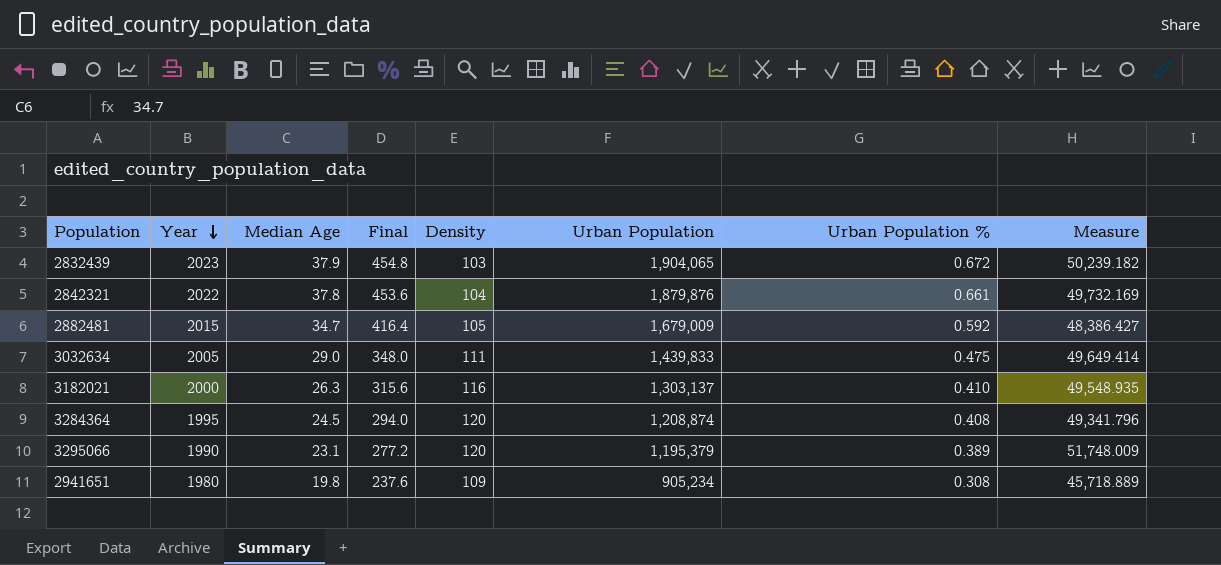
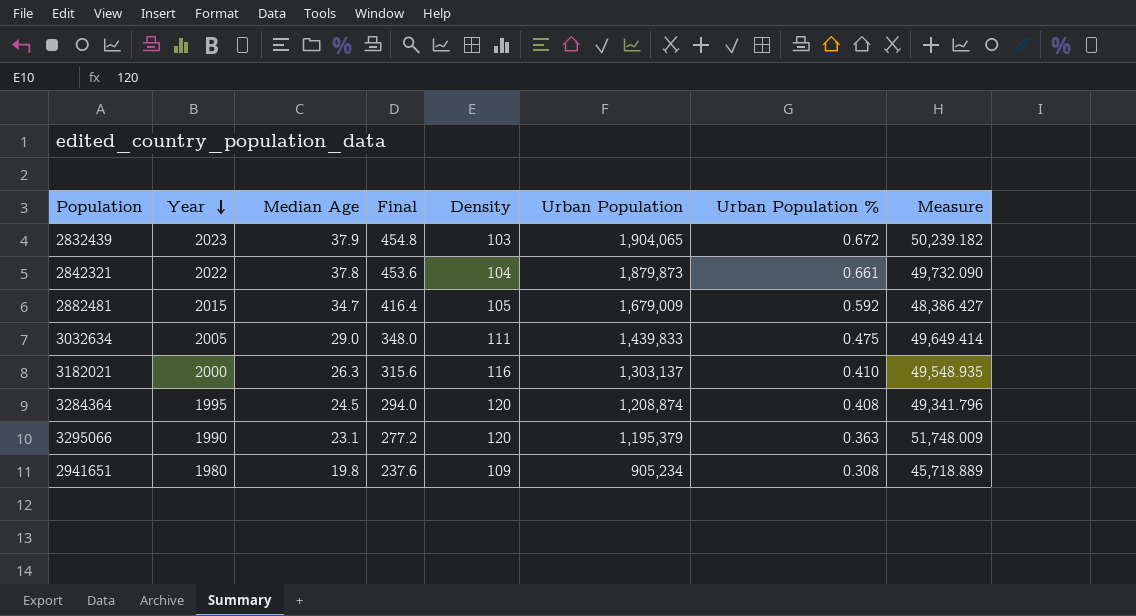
2842321 | Urban Population: 1,879,876 -> 1,879,873
2842321 | Measure: 49,732.169 -> 49,732.090
3295066 | Urban Population %: 0.389 -> 0.363

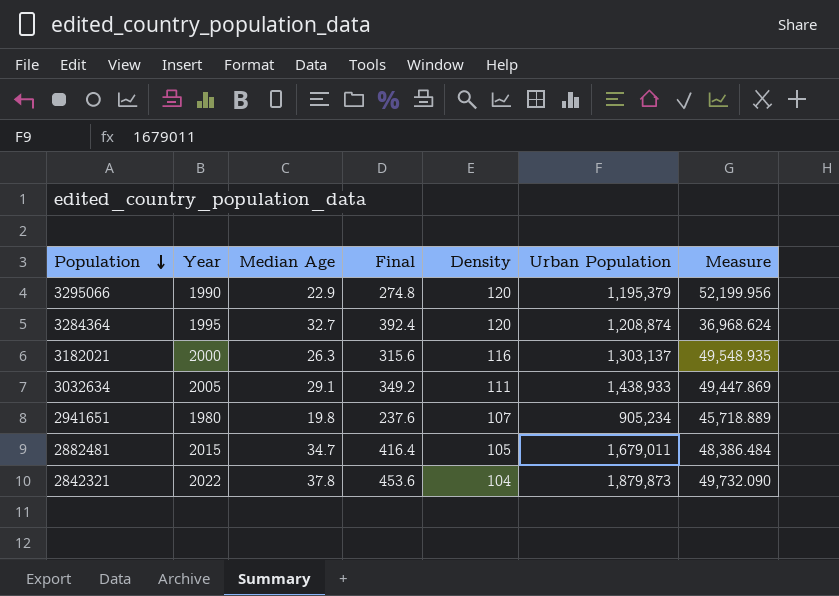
row order: Year descending -> Population descending
column Urban Population % | position: 7 -> none
row 2832439: 2023 | 37.9 | 454.8 | 103 | 1,904,065 | 0.672 | 50,239.182 -> none
3295066 | Median Age: 23.1 -> 22.9
3295066 | Final: 277.2 -> 274.8
3295066 | Measure: 51,748.009 -> 52,199.956
3284364 | Median Age: 24.5 -> 32.7
3284364 | Final: 294.0 -> 392.4
3284364 | Measure: 49,341.796 -> 36,968.624
3032634 | Median Age: 29.0 -> 29.1
3032634 | Final: 348.0 -> 349.2
3032634 | Urban Population: 1,439,833 -> 1,438,933
3032634 | Measure: 49,649.414 -> 49,447.869
2941651 | Density: 109 -> 107
2882481 | Urban Population: 1,679,009 -> 1,679,011
2882481 | Measure: 48,386.427 -> 48,386.484

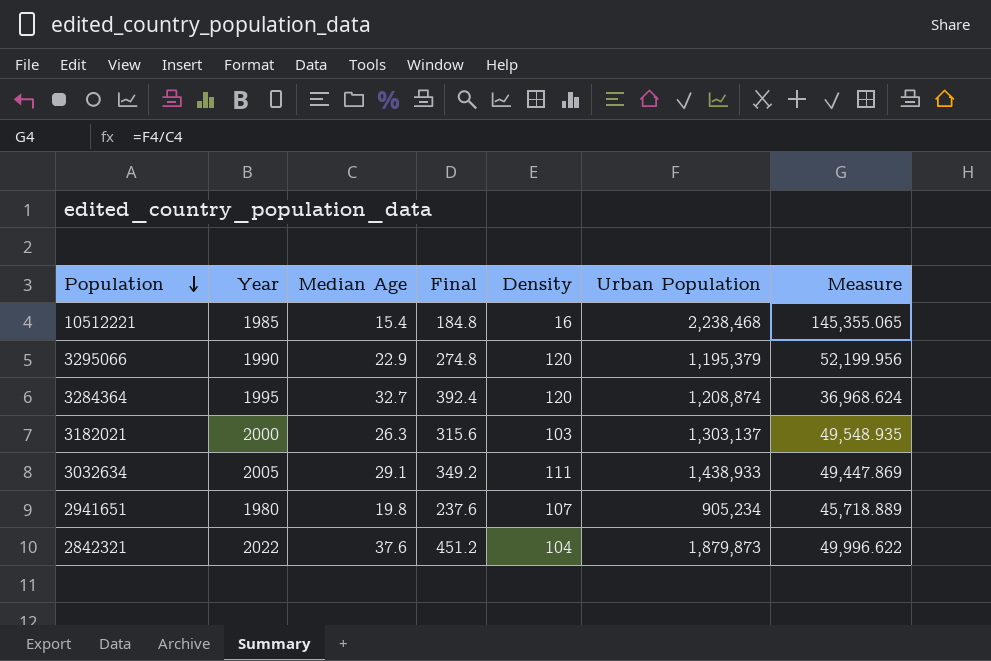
row 2882481: 2015 | 34.7 | 416.4 | 105 | 1,679,011 | 48,386.484 -> none
row 10512221: none -> 1985 | 15.4 | 184.8 | 16 | 2,238,468 | 145,355.065
3182021 | Density: 116 -> 103
2842321 | Median Age: 37.8 -> 37.6
2842321 | Final: 453.6 -> 451.2
2842321 | Measure: 49,732.090 -> 49,996.622

